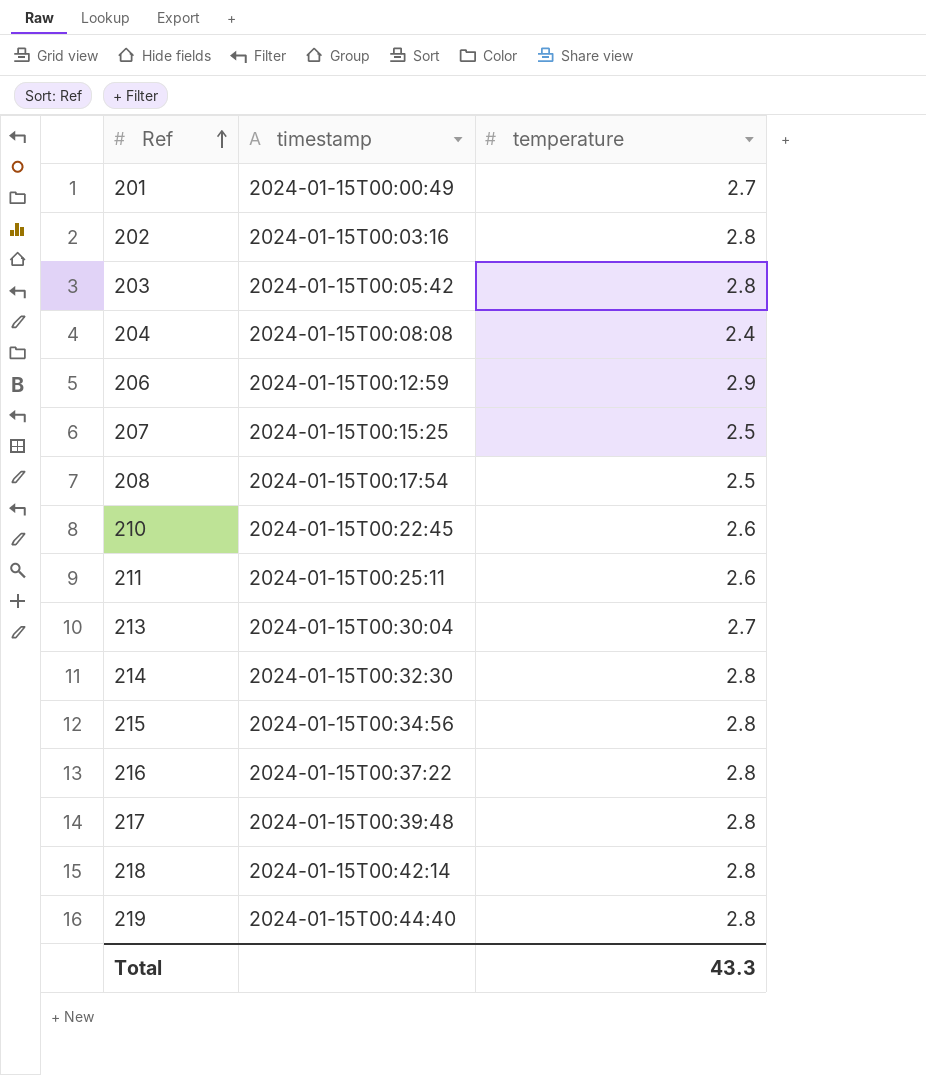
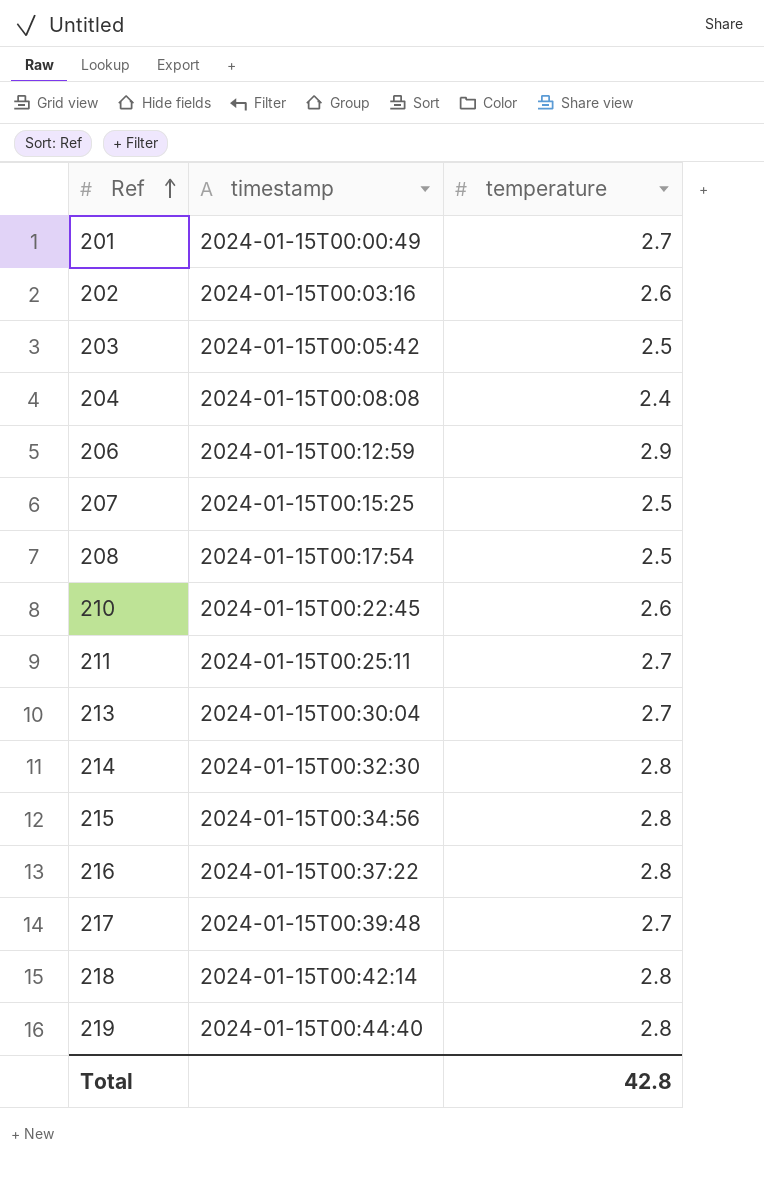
202 | temperature: 2.8 -> 2.6
203 | temperature: 2.8 -> 2.5
211 | temperature: 2.6 -> 2.7
217 | temperature: 2.8 -> 2.7
Total | temperature: 43.3 -> 42.8

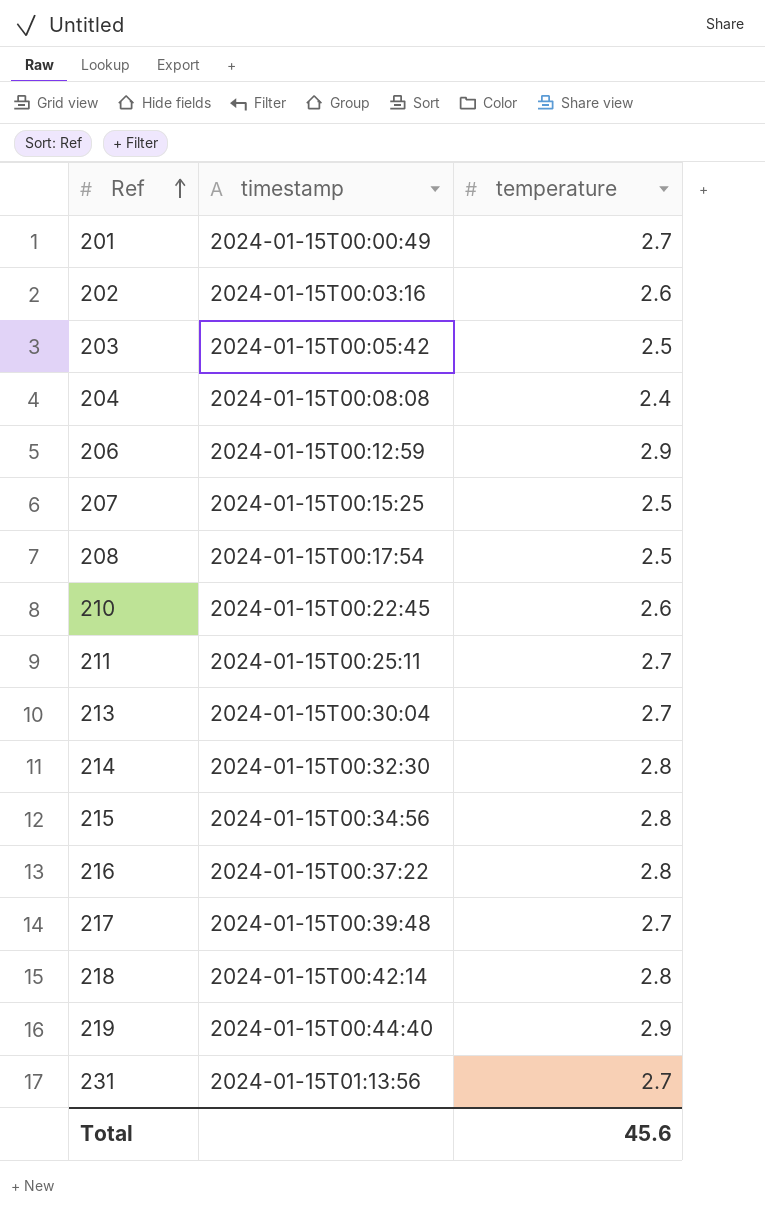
219 | temperature: 2.8 -> 2.9
row 231: none -> 2024-01-15T01:13:56 | 2.7
Total | temperature: 42.8 -> 45.6

